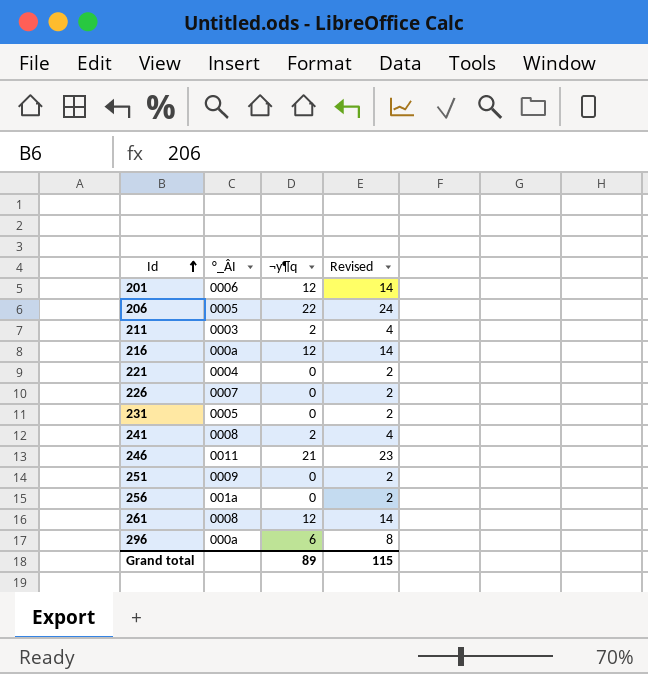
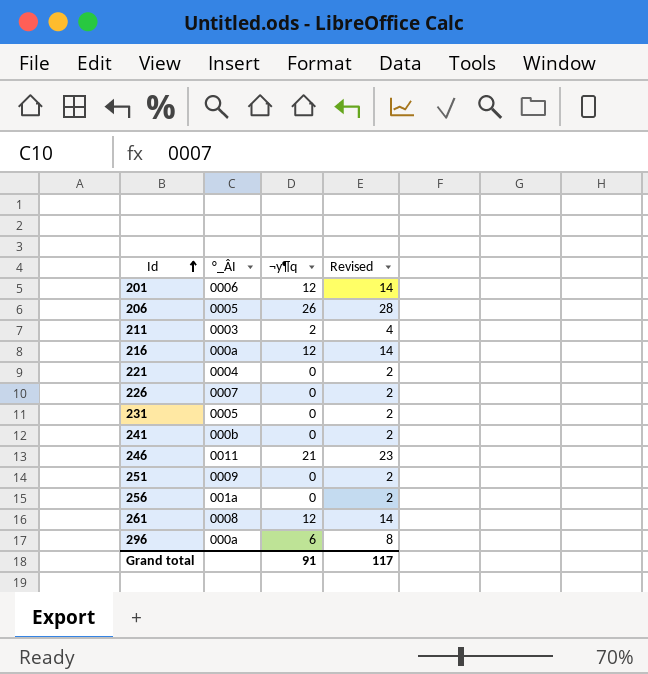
206 | ¬y¶q: 22 -> 26
206 | Revised: 24 -> 28
241 | °_ÂI: 0008 -> 000b
241 | ¬y¶q: 2 -> 0
241 | Revised: 4 -> 2
Grand total | ¬y¶q: 89 -> 91
Grand total | Revised: 115 -> 117

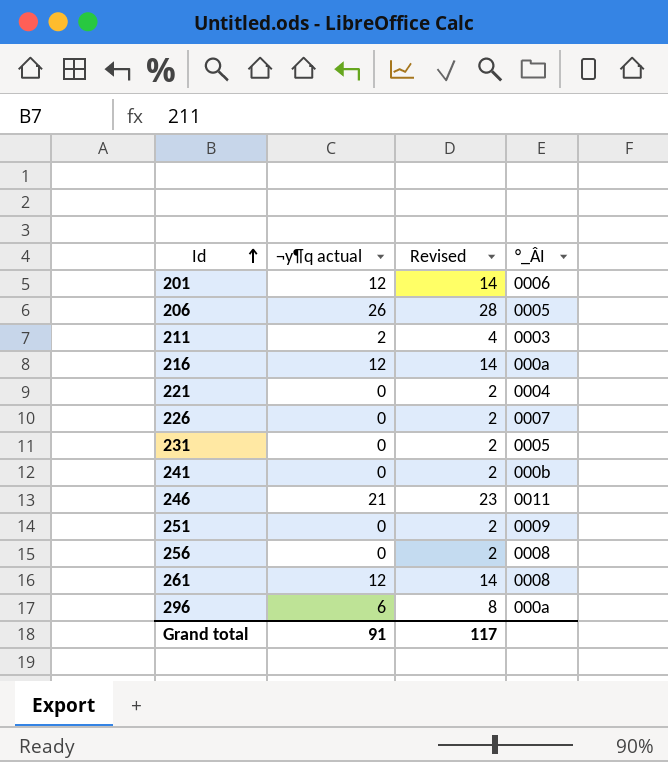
column name: ¬y¶q -> ¬y¶q actual
column °_ÂI | position: 2 -> 4
256 | °_ÂI: 001a -> 0008

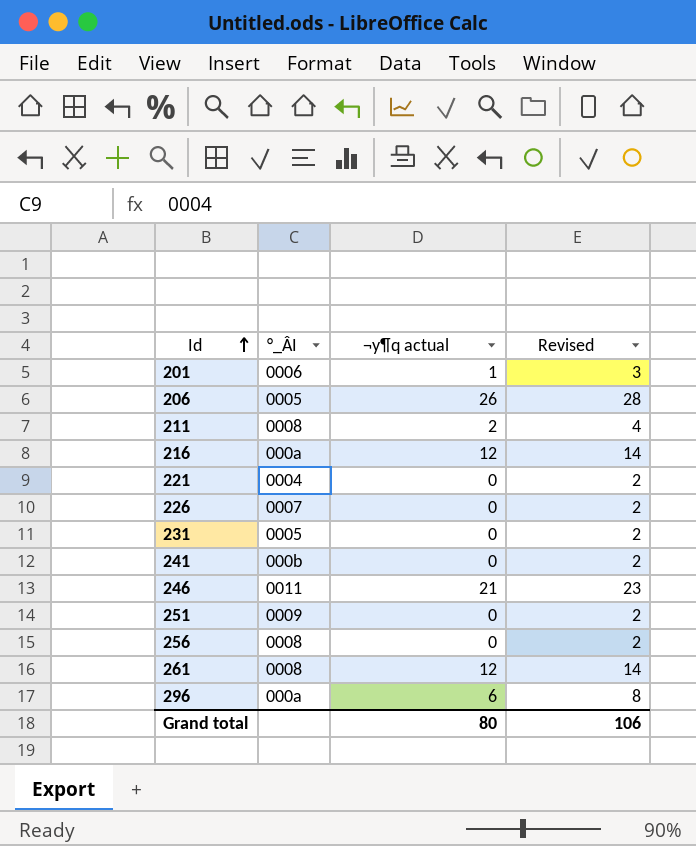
column °_ÂI | position: 4 -> 2
201 | ¬y¶q actual: 12 -> 1
201 | Revised: 14 -> 3
211 | °_ÂI: 0003 -> 0008
Grand total | ¬y¶q actual: 91 -> 80
Grand total | Revised: 117 -> 106

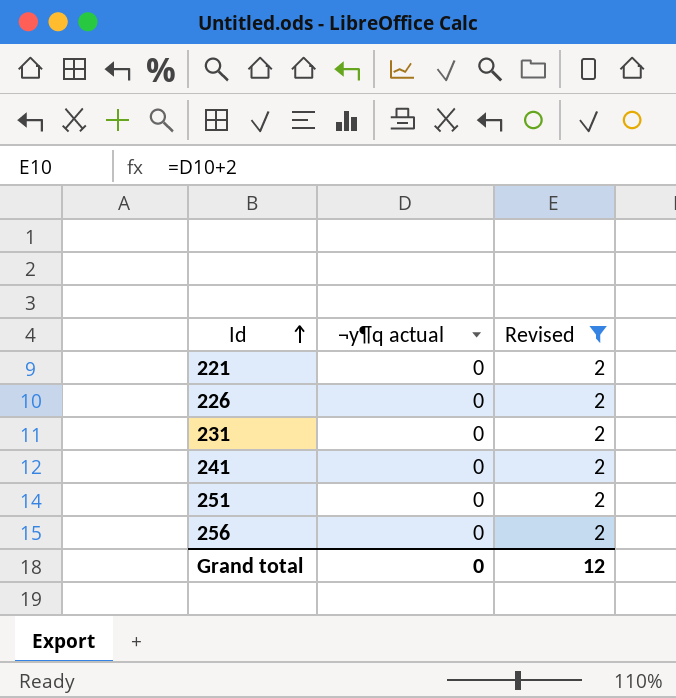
filter: none -> Revised = 2
column °_ÂI | position: 2 -> none
Grand total | ¬y¶q actual: 80 -> 0
Grand total | Revised: 106 -> 12

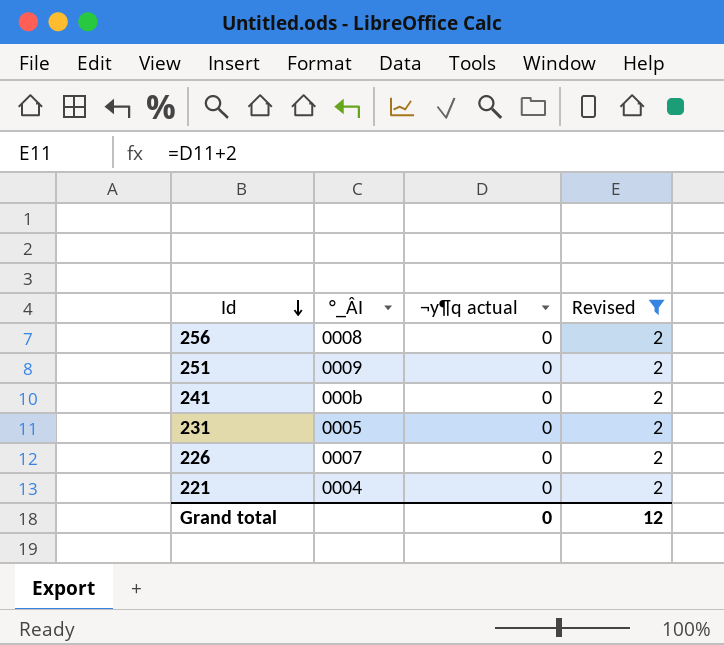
row order: Id ascending -> Id descending
column °_ÂI | position: none -> 2

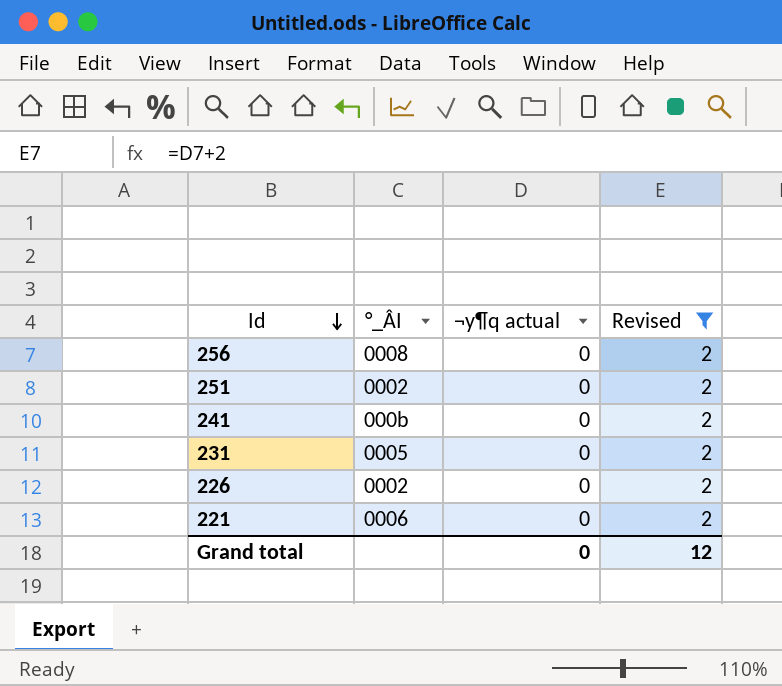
251 | °_ÂI: 0009 -> 0002
226 | °_ÂI: 0007 -> 0002
221 | °_ÂI: 0004 -> 0006

